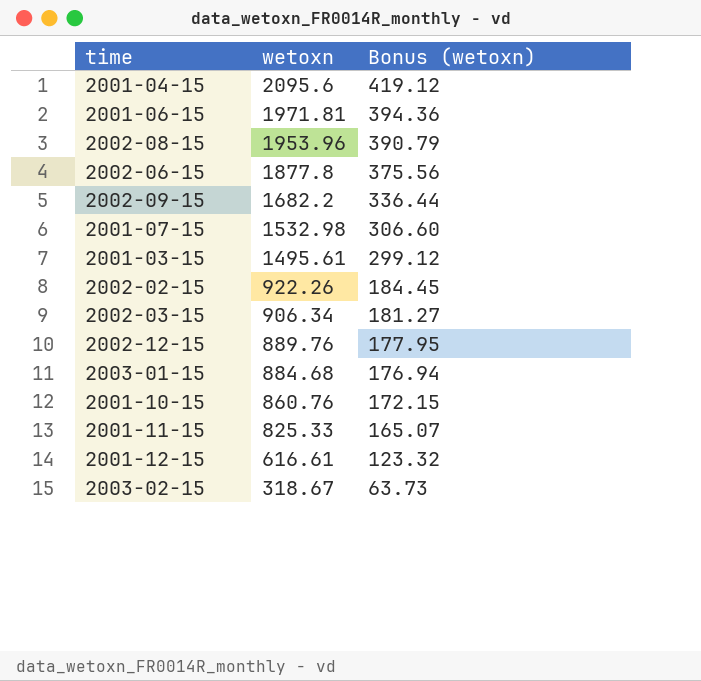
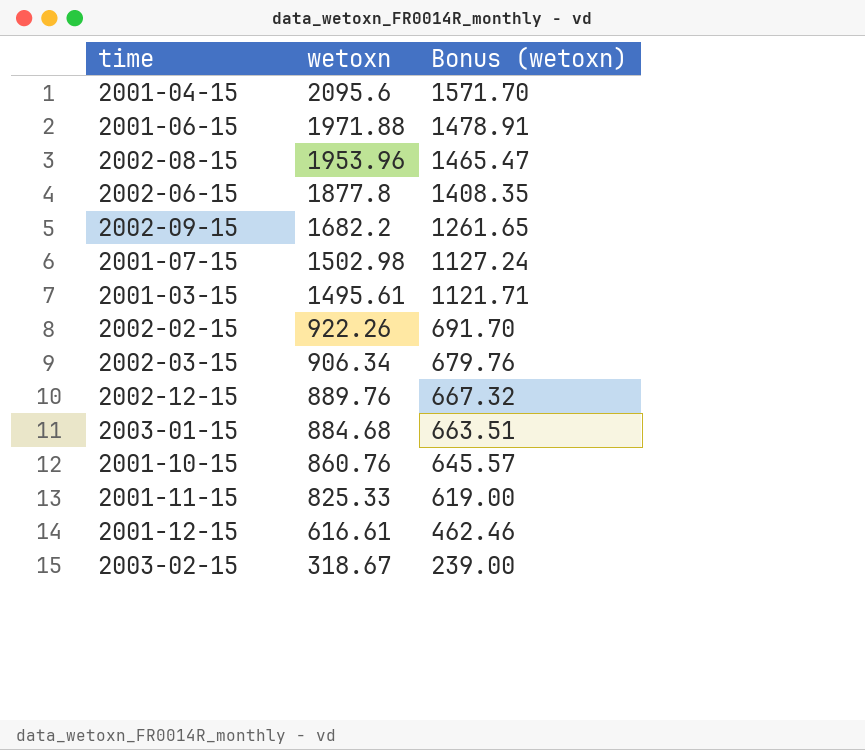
column Bonus (wetoxn) | formula: [wetoxn] * 0.2 -> [wetoxn] * 0.75
2001-06-15 | wetoxn: 1971.81 -> 1971.88
2001-07-15 | wetoxn: 1532.98 -> 1502.98

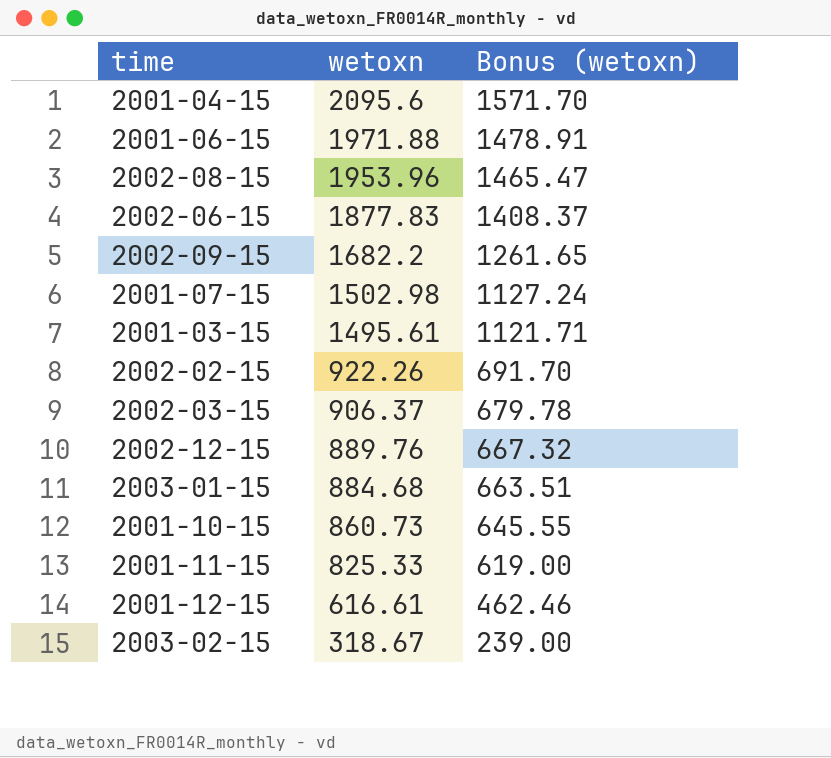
2002-06-15 | wetoxn: 1877.8 -> 1877.83
2002-06-15 | Bonus (wetoxn): 1408.35 -> 1408.37
2002-03-15 | wetoxn: 906.34 -> 906.37
2002-03-15 | Bonus (wetoxn): 679.76 -> 679.78
2001-10-15 | wetoxn: 860.76 -> 860.73
2001-10-15 | Bonus (wetoxn): 645.57 -> 645.55

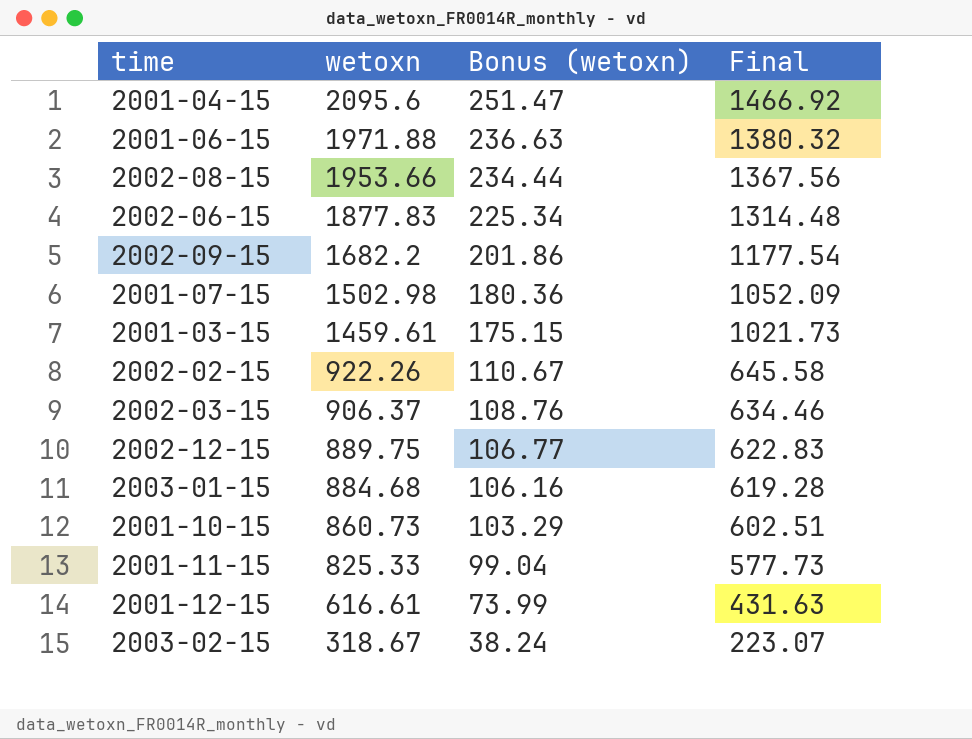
column Bonus (wetoxn) | formula: [wetoxn] * 0.75 -> [wetoxn] * 0.12
column Final | formula: none -> [wetoxn] * 0.7
2002-08-15 | wetoxn: 1953.96 -> 1953.66
2001-03-15 | wetoxn: 1495.61 -> 1459.61
2002-12-15 | wetoxn: 889.76 -> 889.75

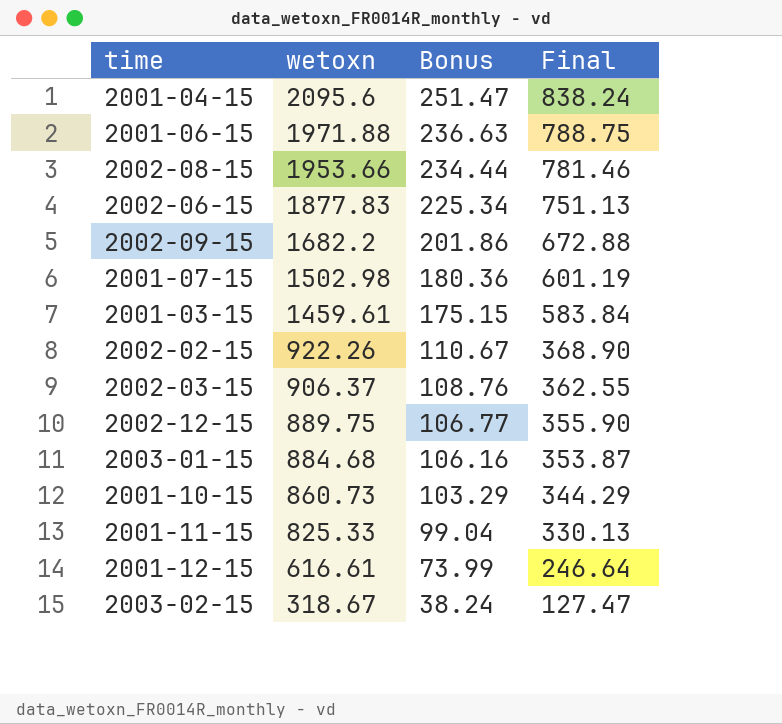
column name: Bonus (wetoxn) -> Bonus
column Final | formula: [wetoxn] * 0.7 -> [wetoxn] * 0.4

